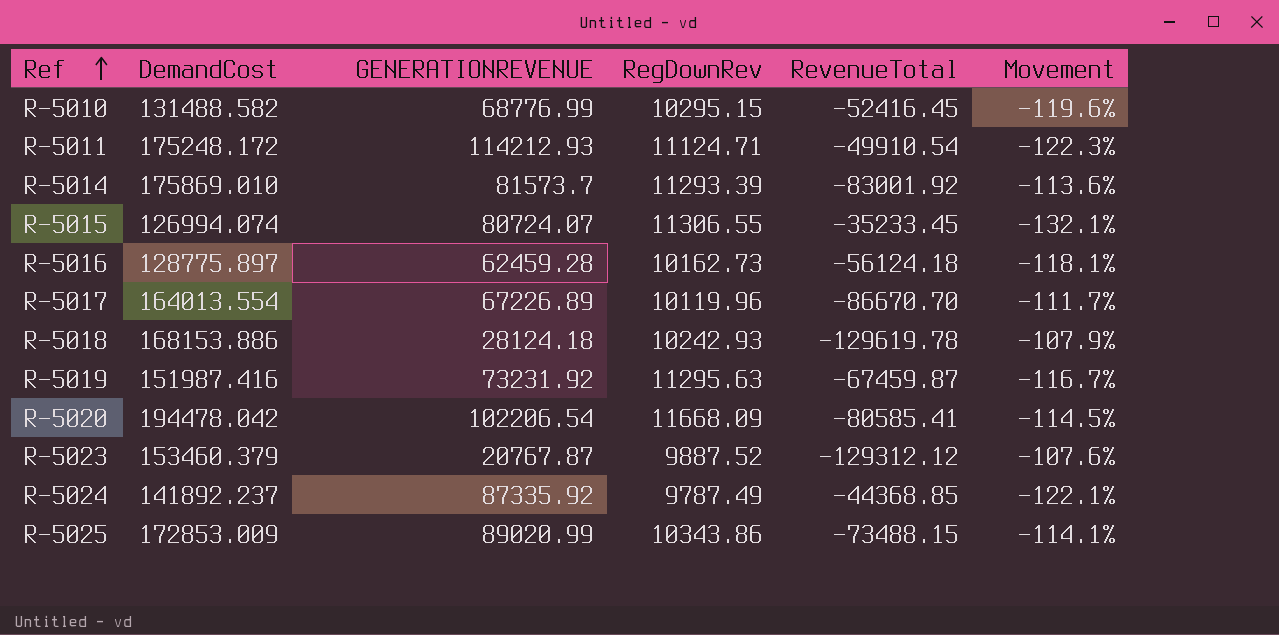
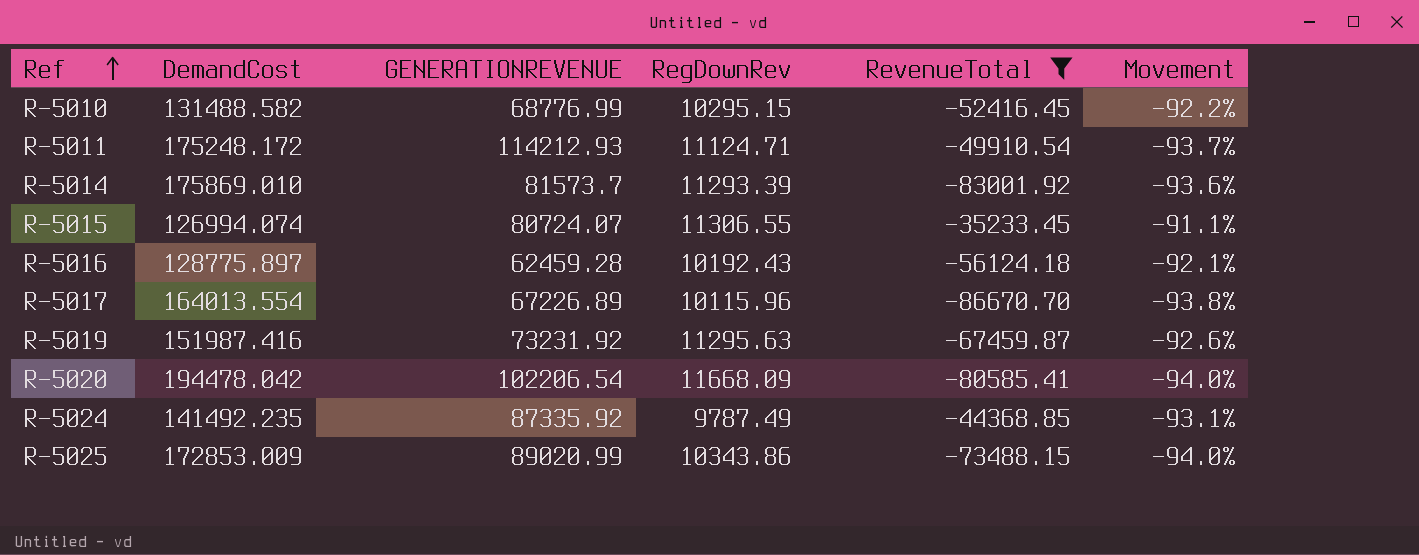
filter: none -> RevenueTotal >= -86670.70
column Movement | formula: ([RegDownRev] - [RevenueTotal]) / [RevenueTotal] -> ([RegDownRev] - [DemandCost]) / [DemandCost]
R-5016 | RegDownRev: 10162.73 -> 10192.43
R-5017 | RegDownRev: 10119.96 -> 10115.96
R-5024 | DemandCost: 141892.237 -> 141492.235

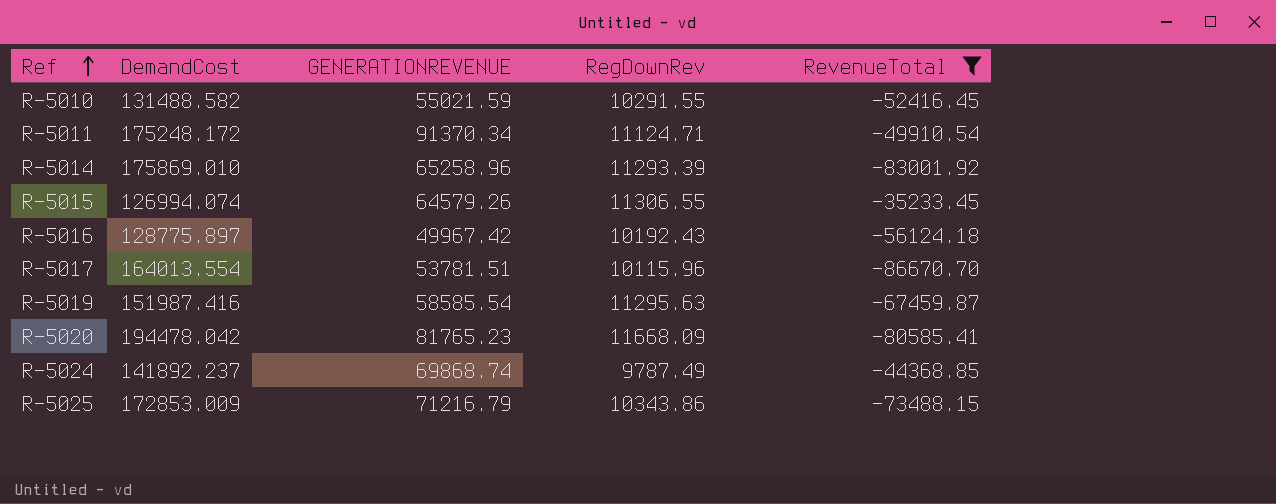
column Movement | formula: ([RegDownRev] - [DemandCost]) / [DemandCost] -> none
R-5010 | GENERATIONREVENUE: 68776.99 -> 55021.59
R-5010 | RegDownRev: 10295.15 -> 10291.55
R-5011 | GENERATIONREVENUE: 114212.93 -> 91370.34
R-5014 | GENERATIONREVENUE: 81573.7 -> 65258.96
R-5015 | GENERATIONREVENUE: 80724.07 -> 64579.26
R-5016 | GENERATIONREVENUE: 62459.28 -> 49967.42
R-5017 | GENERATIONREVENUE: 67226.89 -> 53781.51
R-5019 | GENERATIONREVENUE: 73231.92 -> 58585.54
R-5020 | GENERATIONREVENUE: 102206.54 -> 81765.23
R-5024 | DemandCost: 141492.235 -> 141892.237
R-5024 | GENERATIONREVENUE: 87335.92 -> 69868.74
R-5025 | GENERATIONREVENUE: 89020.99 -> 71216.79

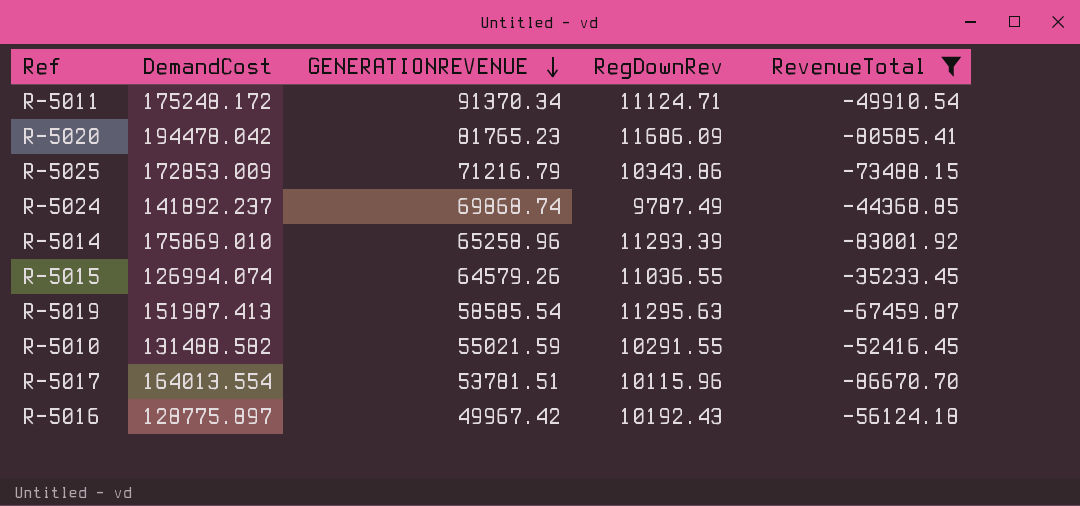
row order: Ref ascending -> GENERATIONREVENUE descending
R-5020 | RegDownRev: 11668.09 -> 11686.09
R-5015 | RegDownRev: 11306.55 -> 11036.55
R-5019 | DemandCost: 151987.416 -> 151987.413

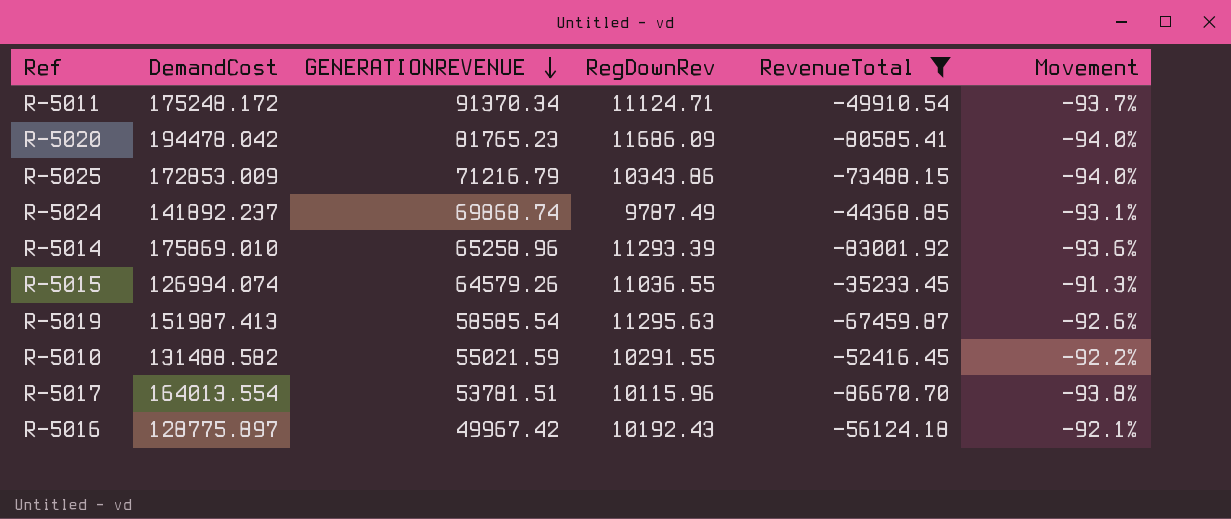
column Movement | formula: none -> ([RegDownRev] - [DemandCost]) / [DemandCost]

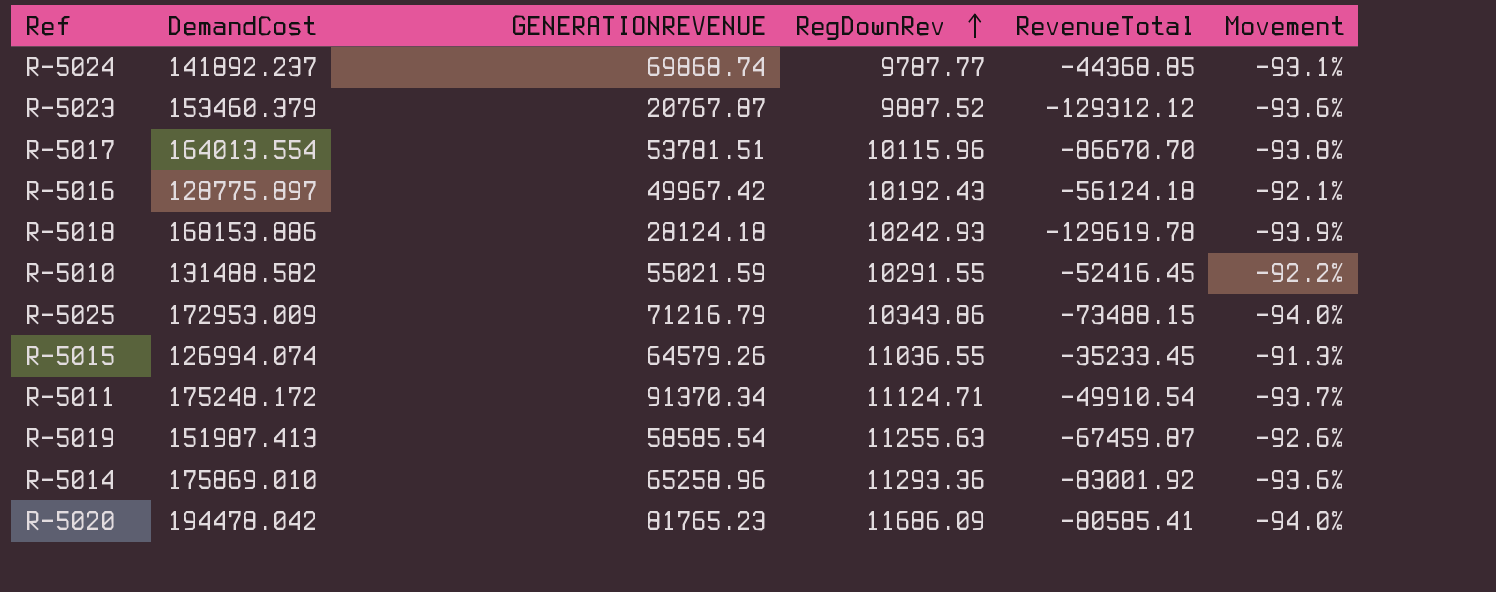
filter: RevenueTotal >= -86670.70 -> none
row order: GENERATIONREVENUE descending -> RegDownRev ascending
R-5024 | RegDownRev: 9787.49 -> 9787.77
R-5025 | DemandCost: 172853.009 -> 172953.009
R-5019 | RegDownRev: 11295.63 -> 11255.63
R-5014 | RegDownRev: 11293.39 -> 11293.36

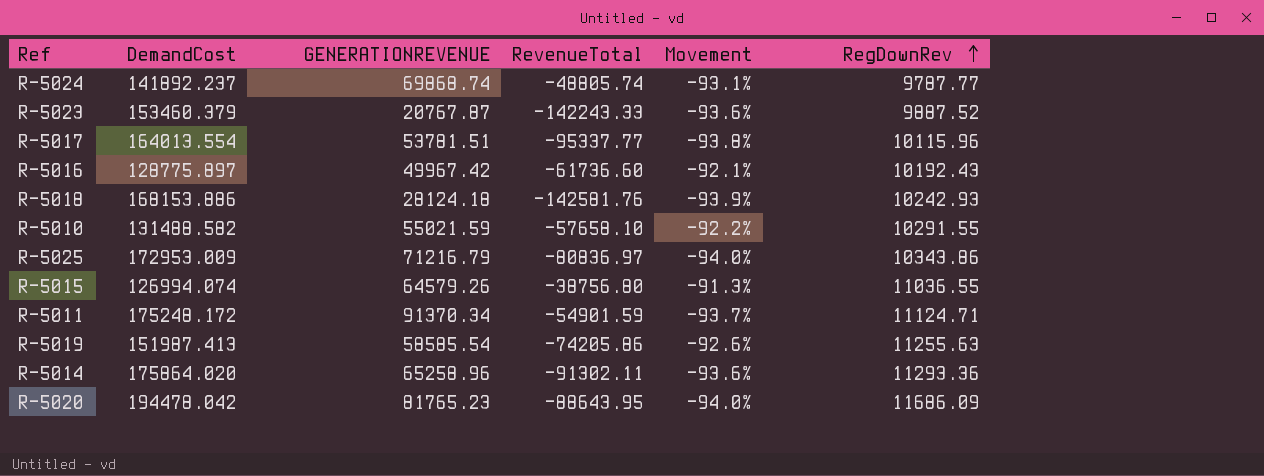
column RegDownRev | position: 4 -> 6
R-5024 | RevenueTotal: -44368.85 -> -48805.74
R-5023 | RevenueTotal: -129312.12 -> -142243.33
R-5017 | RevenueTotal: -86670.70 -> -95337.77
R-5016 | RevenueTotal: -56124.18 -> -61736.60
R-5018 | RevenueTotal: -129619.78 -> -142581.76
R-5010 | RevenueTotal: -52416.45 -> -57658.10
R-5025 | RevenueTotal: -73488.15 -> -80836.97
R-5015 | RevenueTotal: -35233.45 -> -38756.80
R-5011 | RevenueTotal: -49910.54 -> -54901.59
R-5019 | RevenueTotal: -67459.87 -> -74205.86
R-5014 | DemandCost: 175869.010 -> 175864.020
R-5014 | RevenueTotal: -83001.92 -> -91302.11
R-5020 | RevenueTotal: -80585.41 -> -88643.95

